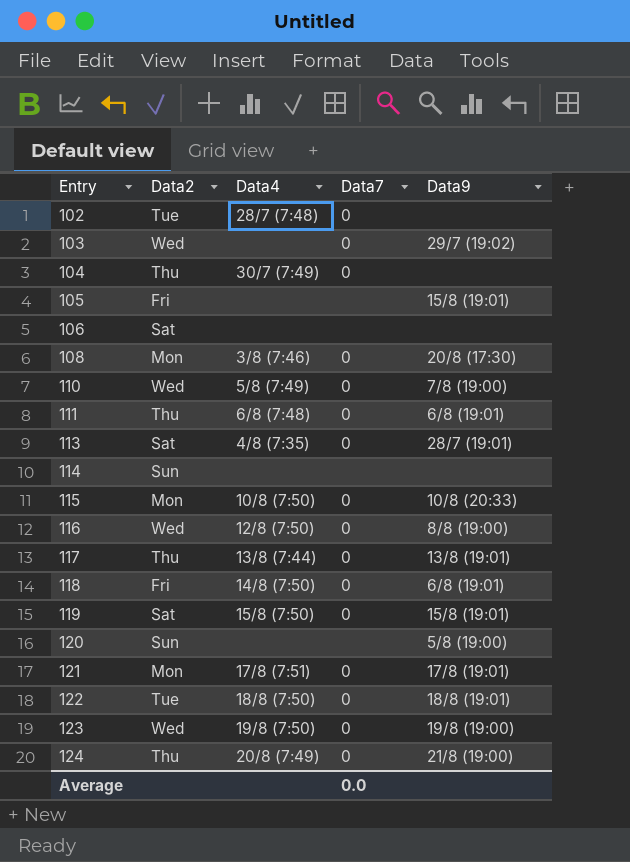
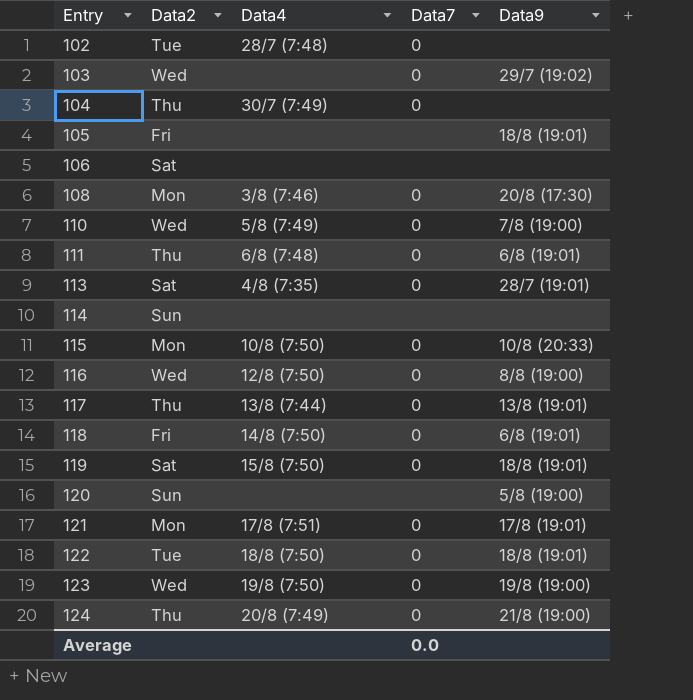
105 | Data9: 15/8 (19:01) -> 18/8 (19:01)
119 | Data9: 15/8 (19:01) -> 18/8 (19:01)

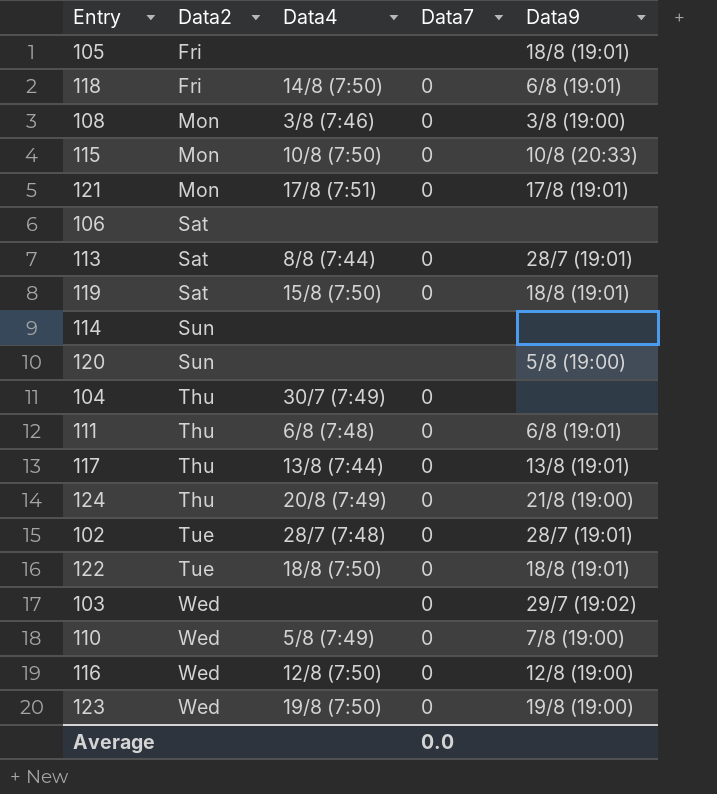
row order: Entry ascending -> Data2 ascending
108 | Data9: 20/8 (17:30) -> 3/8 (19:00)
113 | Data4: 4/8 (7:35) -> 8/8 (7:44)
102 | Data9: none -> 28/7 (19:01)
116 | Data9: 8/8 (19:00) -> 12/8 (19:00)

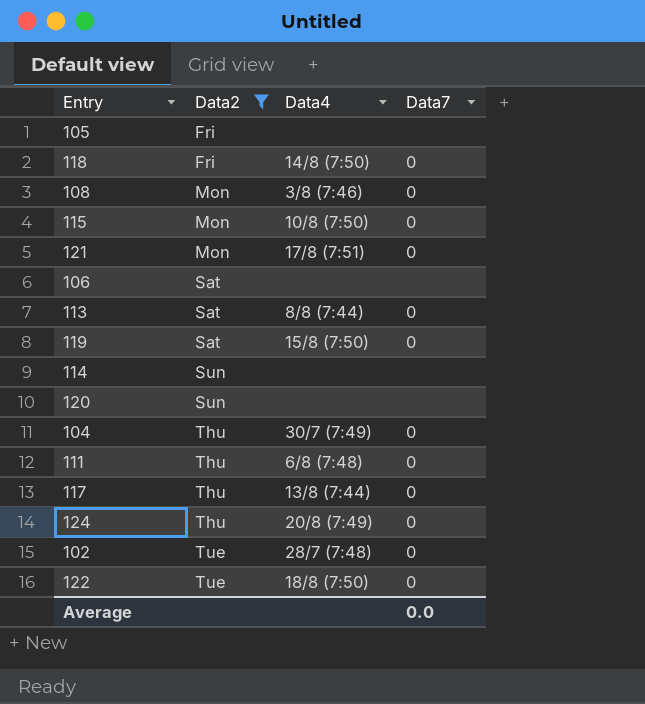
filter: none -> Data2 != Wed
column Data9 | position: 5 -> none

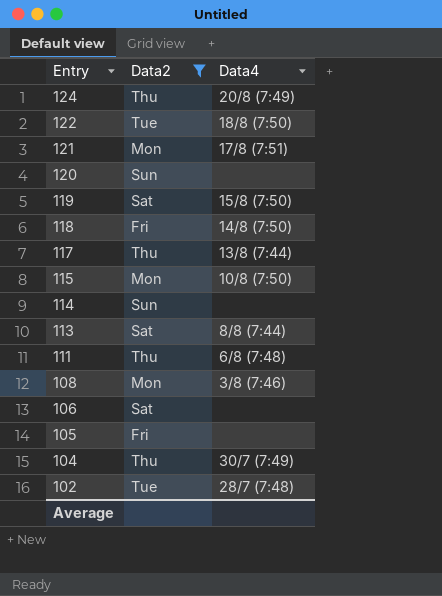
row order: Data2 ascending -> Entry descending
column Data7 | position: 4 -> none

